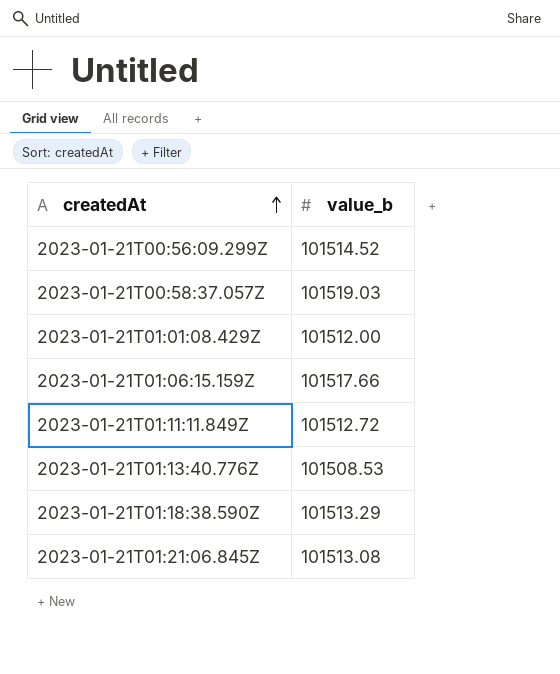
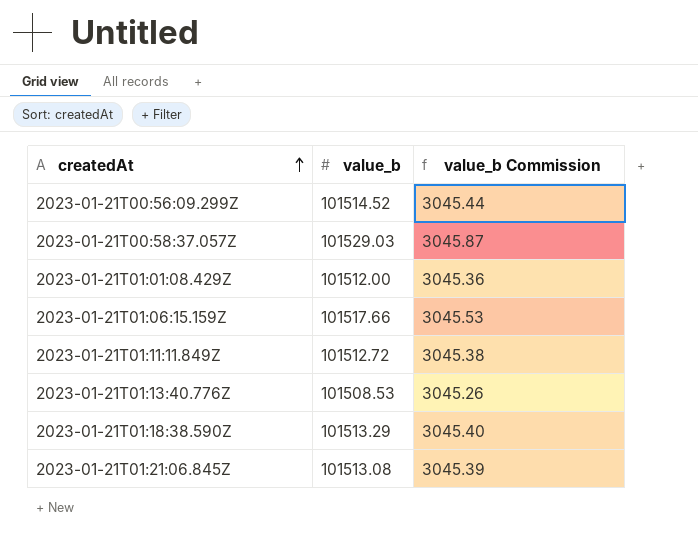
column value_b Commission | formula: none -> [value_b] * 0.03
2023-01-21T00:58:37.057Z | value_b: 101519.03 -> 101529.03

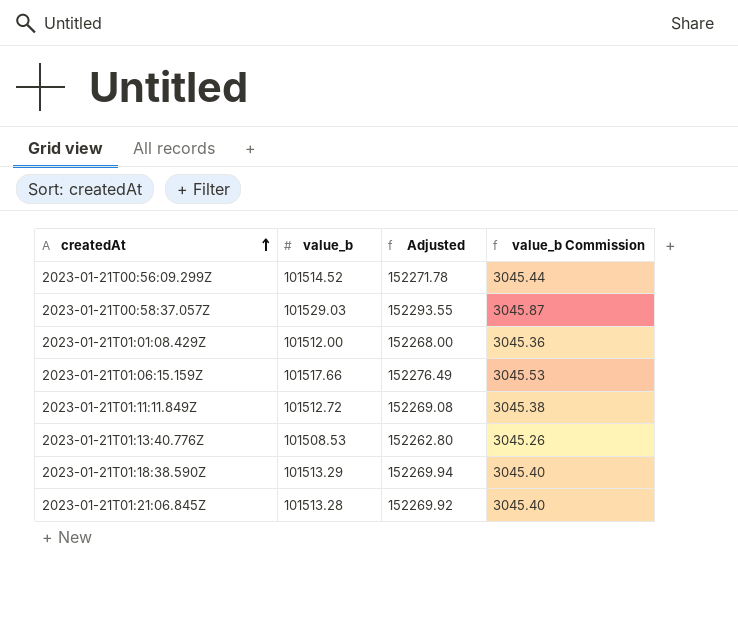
column Adjusted | formula: none -> [value_b] * 1.5
2023-01-21T01:21:06.845Z | value_b: 101513.08 -> 101513.28
2023-01-21T01:21:06.845Z | value_b Commission: 3045.39 -> 3045.40

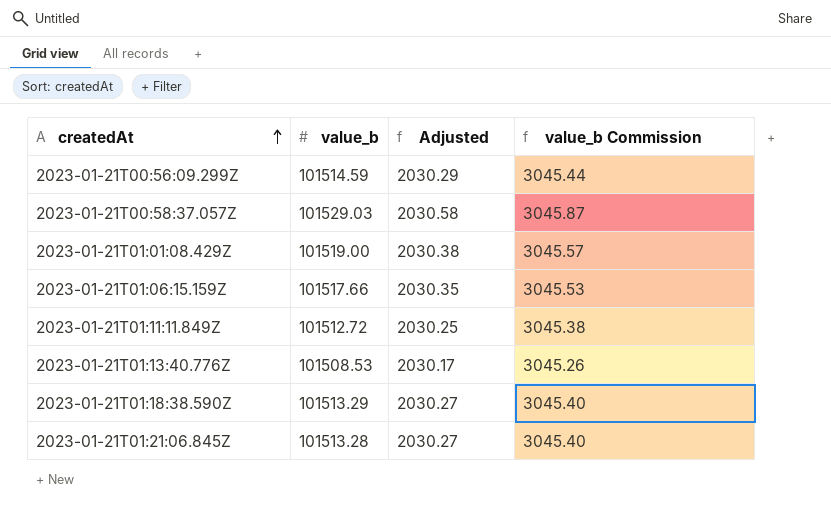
column Adjusted | formula: [value_b] * 1.5 -> [value_b] * 0.02
2023-01-21T00:56:09.299Z | value_b: 101514.52 -> 101514.59
2023-01-21T01:01:08.429Z | value_b: 101512.00 -> 101519.00
2023-01-21T01:01:08.429Z | value_b Commission: 3045.36 -> 3045.57

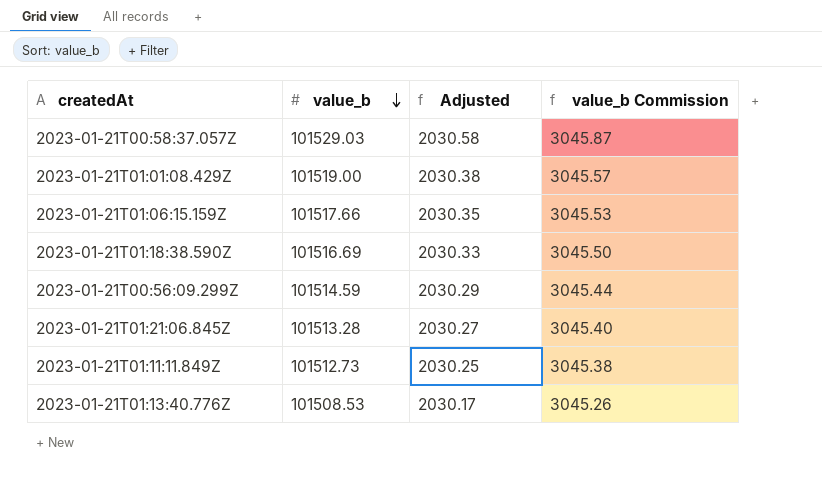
row order: createdAt ascending -> value_b descending
2023-01-21T01:18:38.590Z | value_b: 101513.29 -> 101516.69
2023-01-21T01:18:38.590Z | Adjusted: 2030.27 -> 2030.33
2023-01-21T01:18:38.590Z | value_b Commission: 3045.40 -> 3045.50
2023-01-21T01:11:11.849Z | value_b: 101512.72 -> 101512.73

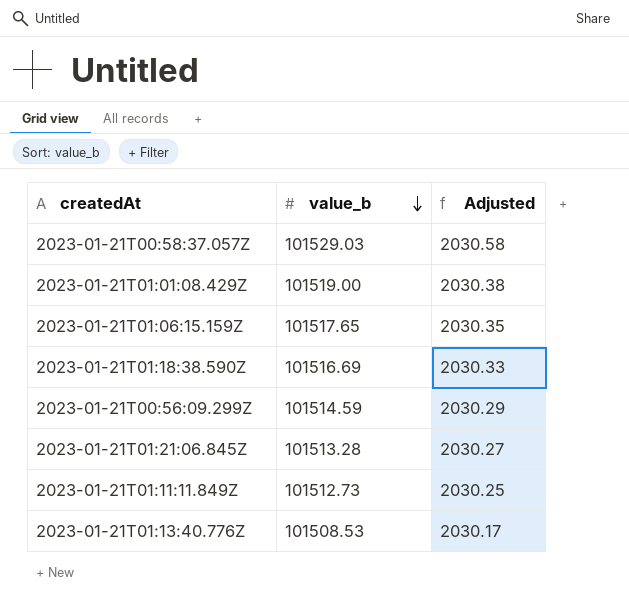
column value_b Commission | formula: [value_b] * 0.03 -> none
2023-01-21T01:06:15.159Z | value_b: 101517.66 -> 101517.65

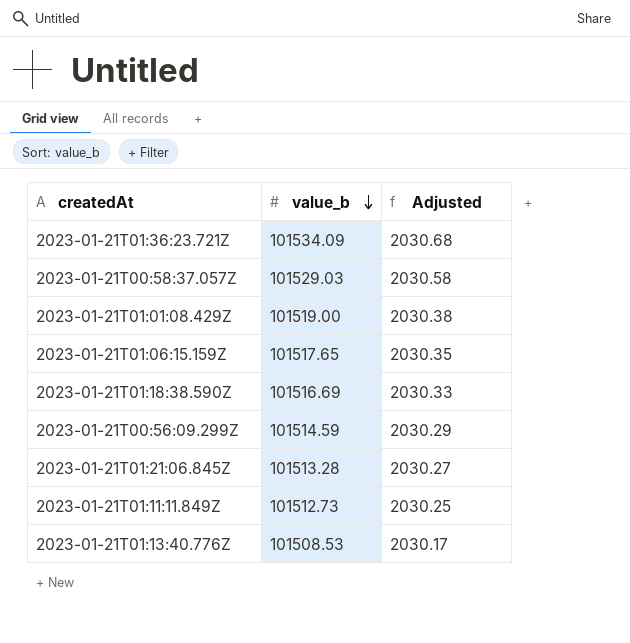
row 2023-01-21T01:36:23.721Z: none -> 101534.09 | 2030.68

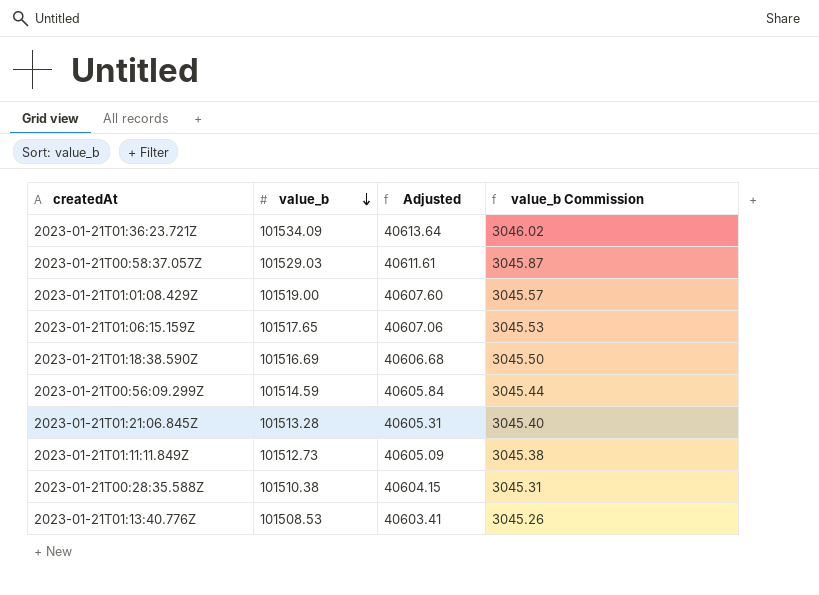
column Adjusted | formula: [value_b] * 0.02 -> [value_b] * 0.4
column value_b Commission | formula: none -> [value_b] * 0.03
row 2023-01-21T00:28:35.588Z: none -> 101510.38 | 40604.15 | 3045.31

